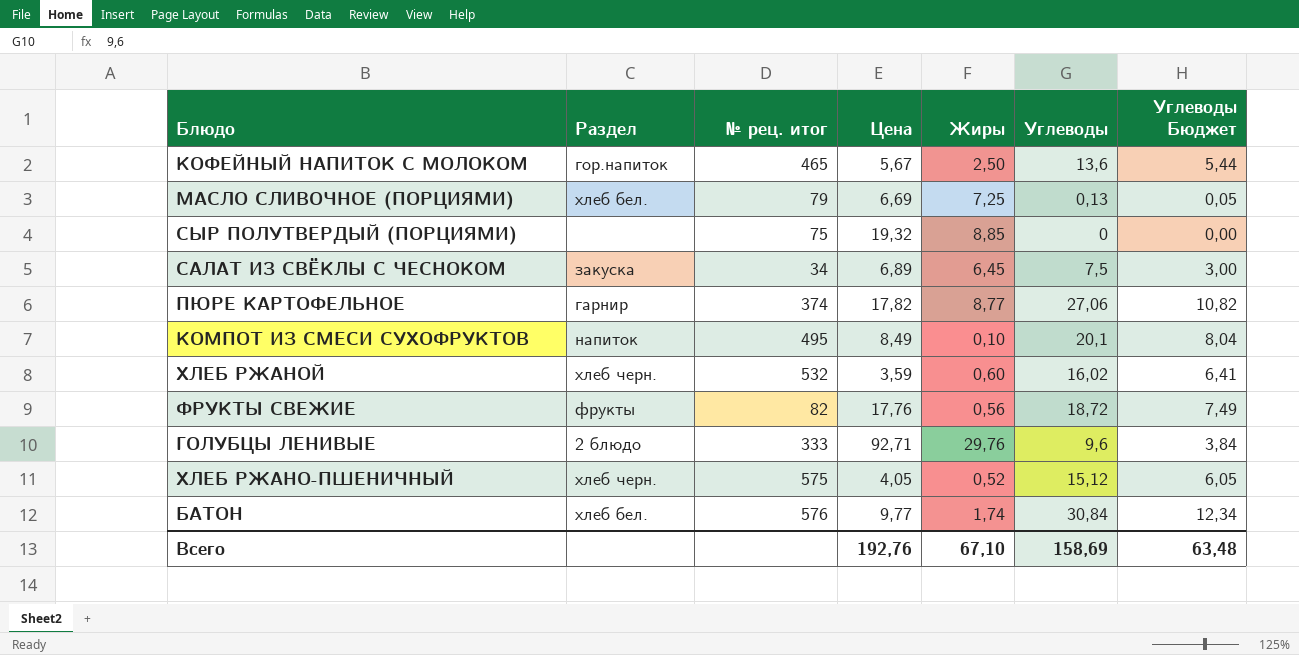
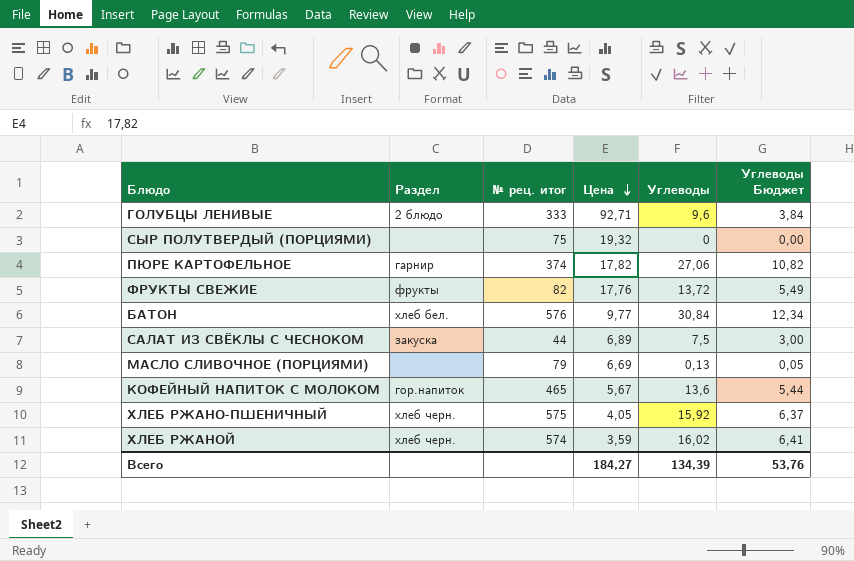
row order: none -> Цена descending
column Жиры | position: 5 -> none
row КОМПОТ ИЗ СМЕСИ СУХОФРУКТОВ: напиток | 495 | 8,49 | 0,10 | 20,1 | 8,04 -> none
ФРУКТЫ СВЕЖИЕ | Углеводы: 18,72 -> 13,72
ФРУКТЫ СВЕЖИЕ | Углеводы Бюджет: 7,49 -> 5,49
САЛАТ ИЗ СВЁКЛЫ С ЧЕСНОКОМ | № рец. итог: 34 -> 44
МАСЛО СЛИВОЧНОЕ (ПОРЦИЯМИ) | Раздел: хлеб бел. -> none
ХЛЕБ РЖАНО-ПШЕНИЧНЫЙ | Углеводы: 15,12 -> 15,92
ХЛЕБ РЖАНО-ПШЕНИЧНЫЙ | Углеводы Бюджет: 6,05 -> 6,37
ХЛЕБ РЖАНОЙ | № рец. итог: 532 -> 574
Всего | Цена: 192,76 -> 184,27
Всего | Углеводы: 158,69 -> 134,39
Всего | Углеводы Бюджет: 63,48 -> 53,76

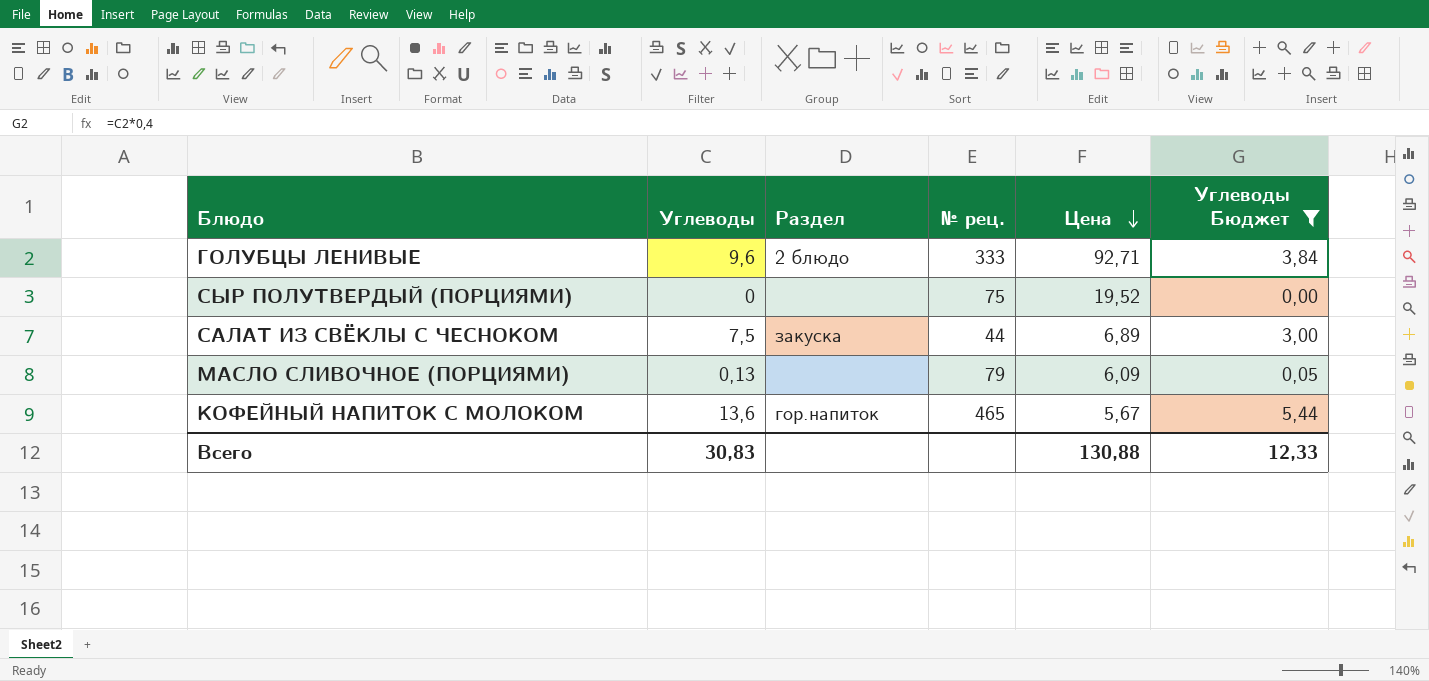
filter: none -> Углеводы Бюджет <= 5,44
column Углеводы | position: 5 -> 2
column name: № рец. итог -> № рец.
СЫР ПОЛУТВЕРДЫЙ (ПОРЦИЯМИ) | Цена: 19,32 -> 19,52
МАСЛО СЛИВОЧНОЕ (ПОРЦИЯМИ) | Цена: 6,69 -> 6,09
Всего | Углеводы: 134,39 -> 30,83
Всего | Цена: 184,27 -> 130,88
Всего | Углеводы Бюджет: 53,76 -> 12,33

